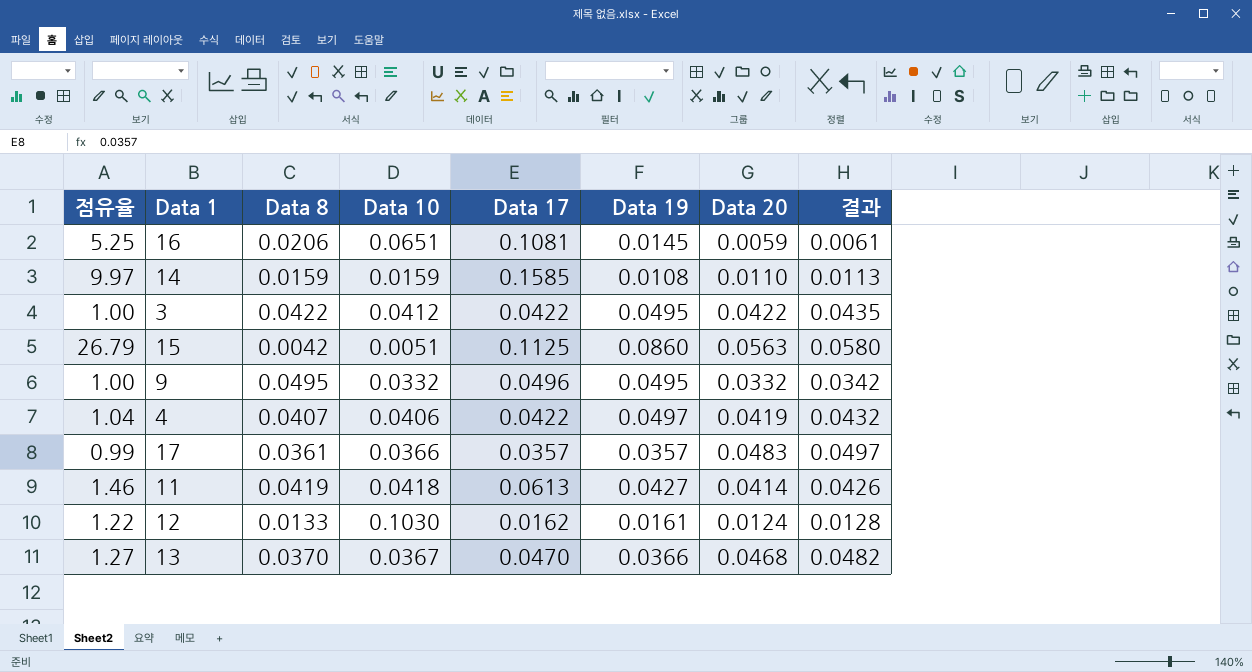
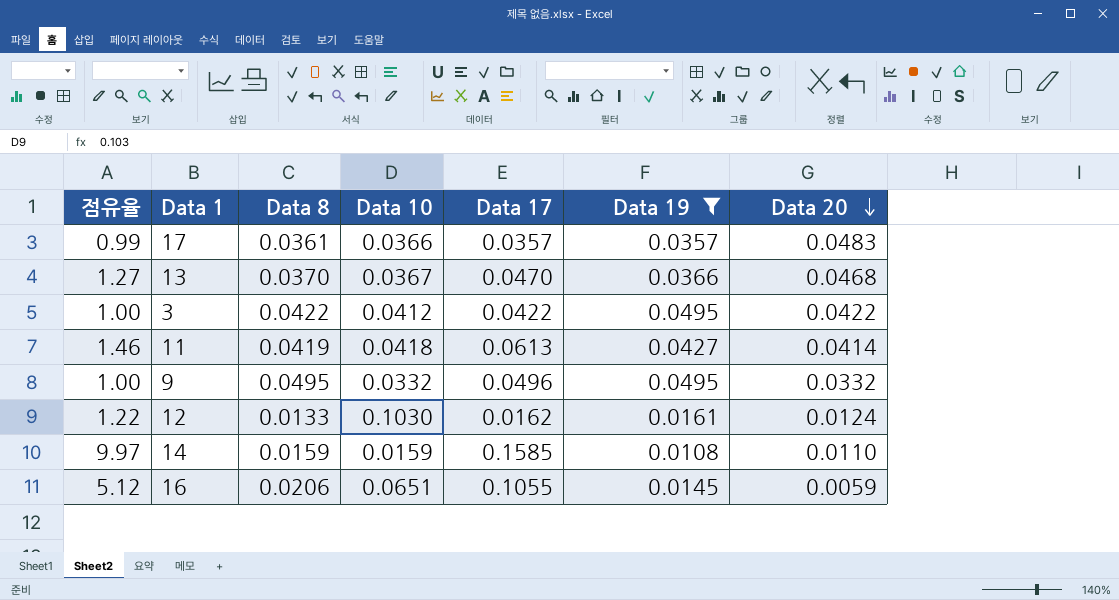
filter: none -> Data 19 <= 0.0495
row order: none -> Data 20 descending
column 결과 | formula: [Data 20] * 1.03 -> none
16 | 점유율: 5.25 -> 5.12
16 | Data 17: 0.1081 -> 0.1055

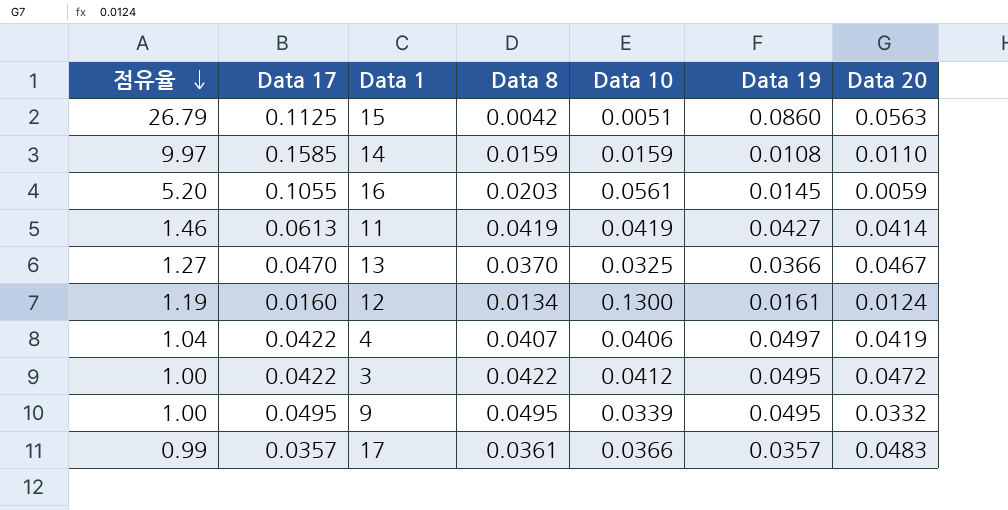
filter: Data 19 <= 0.0495 -> none
row order: Data 20 descending -> 점유율 descending
column Data 17 | position: 5 -> 2
16 | 점유율: 5.12 -> 5.20
16 | Data 8: 0.0206 -> 0.0203
16 | Data 10: 0.0651 -> 0.0561
11 | Data 10: 0.0418 -> 0.0419
13 | Data 10: 0.0367 -> 0.0325
13 | Data 20: 0.0468 -> 0.0467
12 | 점유율: 1.22 -> 1.19
12 | Data 17: 0.0162 -> 0.0160
12 | Data 8: 0.0133 -> 0.0134
12 | Data 10: 0.1030 -> 0.1300
3 | Data 20: 0.0422 -> 0.0472
9 | Data 17: 0.0496 -> 0.0495
9 | Data 10: 0.0332 -> 0.0339

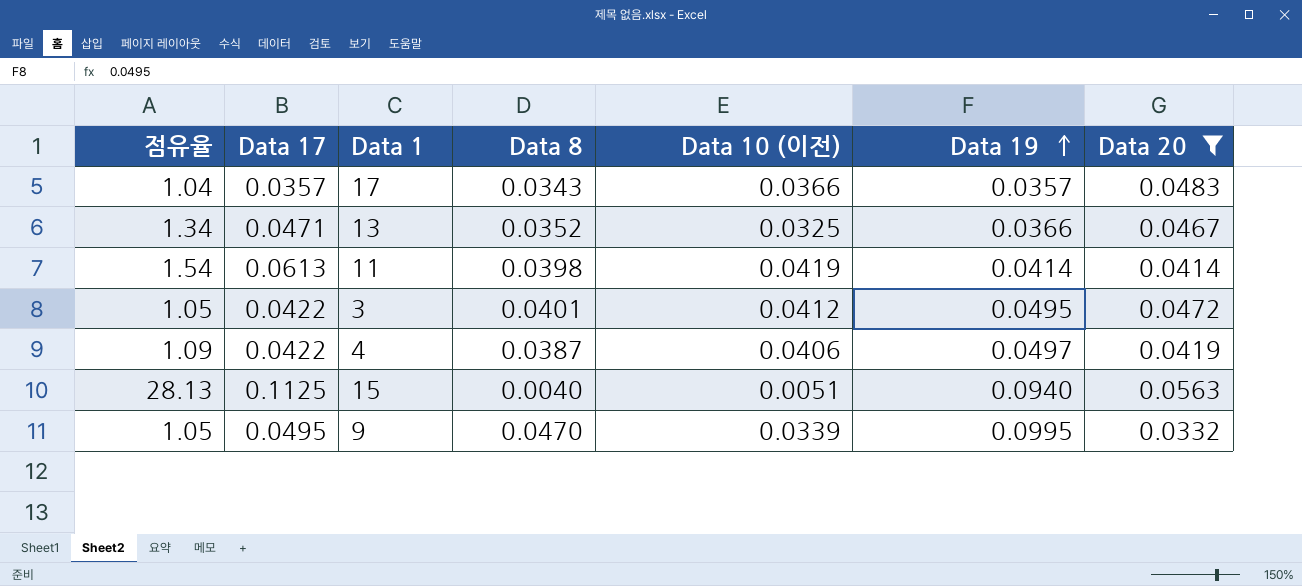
filter: none -> Data 20 >= 0.0332
row order: 점유율 descending -> Data 19 ascending
column name: Data 10 -> Data 10 (이전)
17 | 점유율: 0.99 -> 1.04
17 | Data 8: 0.0361 -> 0.0343
13 | 점유율: 1.27 -> 1.34
13 | Data 17: 0.0470 -> 0.0471
13 | Data 8: 0.0370 -> 0.0352
11 | 점유율: 1.46 -> 1.54
11 | Data 8: 0.0419 -> 0.0398
11 | Data 19: 0.0427 -> 0.0414
3 | 점유율: 1.00 -> 1.05
3 | Data 8: 0.0422 -> 0.0401
4 | 점유율: 1.04 -> 1.09
4 | Data 8: 0.0407 -> 0.0387
15 | 점유율: 26.79 -> 28.13
15 | Data 8: 0.0042 -> 0.0040
15 | Data 19: 0.0860 -> 0.0940
9 | 점유율: 1.00 -> 1.05
9 | Data 8: 0.0495 -> 0.0470
9 | Data 19: 0.0495 -> 0.0995

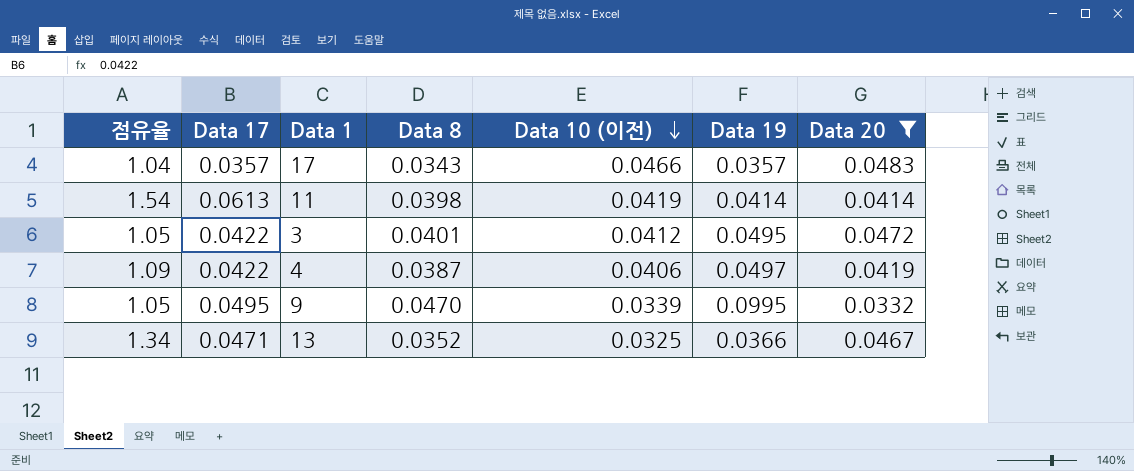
row order: Data 19 ascending -> Data 10 (이전) descending
row 15: 28.13 | 0.1125 | 0.0040 | 0.0051 | 0.0940 | 0.0563 -> none
17 | Data 10 (이전): 0.0366 -> 0.0466

